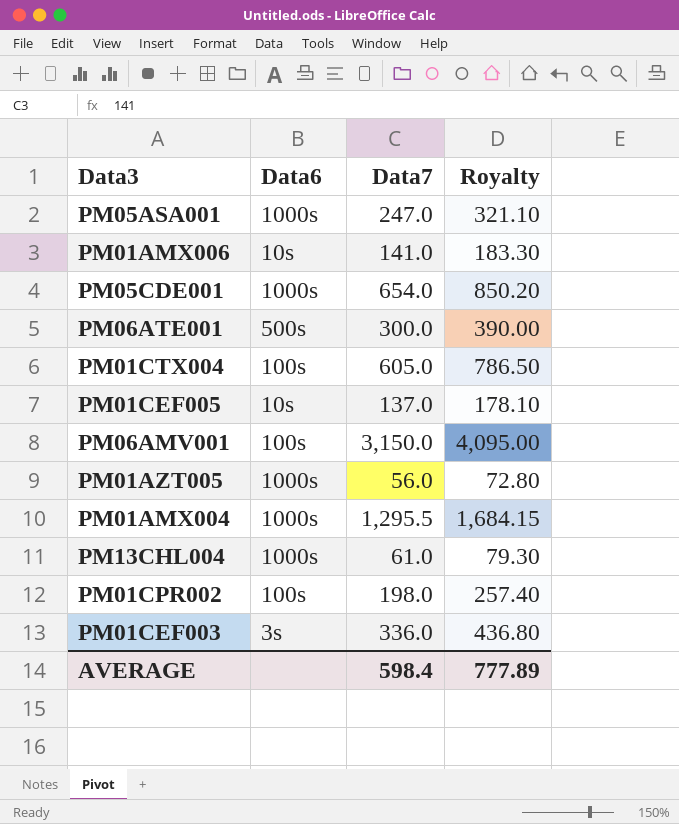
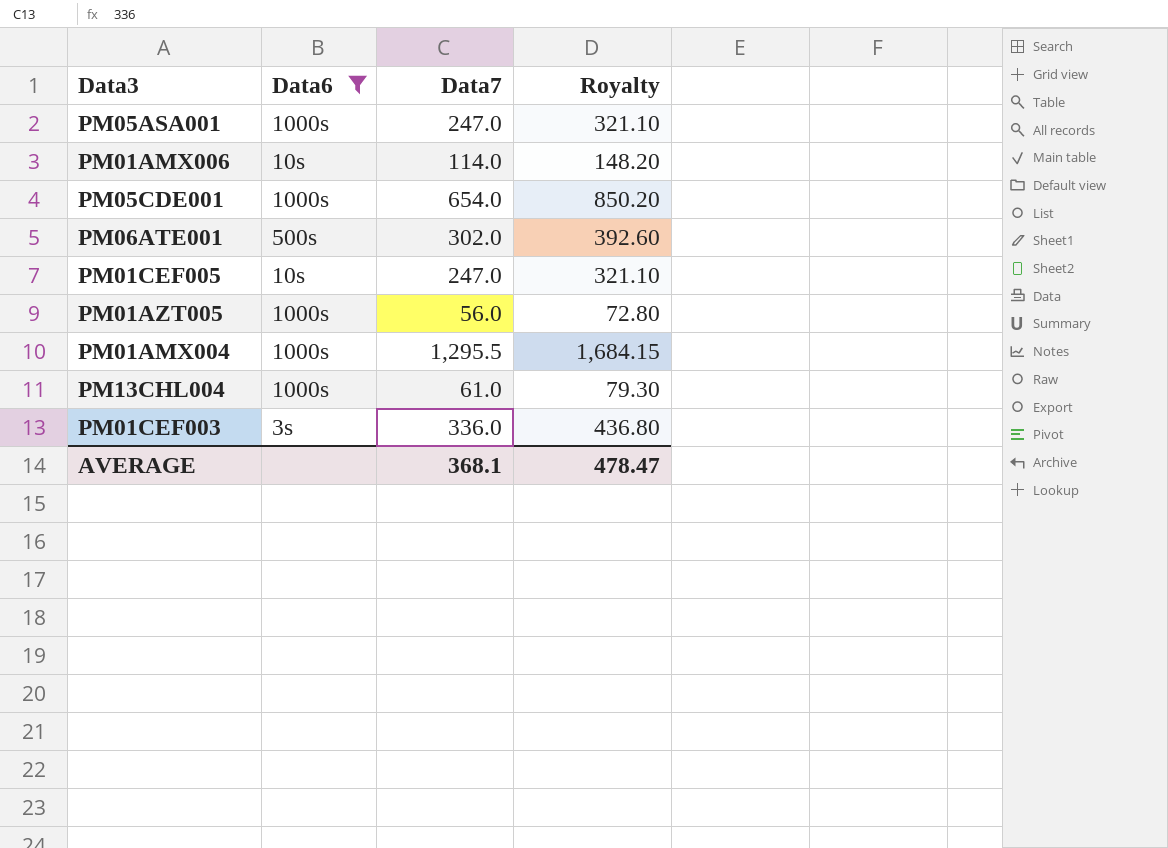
filter: none -> Data6 != 100s
PM01AMX006 | Data7: 141.0 -> 114.0
PM01AMX006 | Royalty: 183.30 -> 148.20
PM06ATE001 | Data7: 300.0 -> 302.0
PM06ATE001 | Royalty: 390.00 -> 392.60
PM01CEF005 | Data7: 137.0 -> 247.0
PM01CEF005 | Royalty: 178.10 -> 321.10
AVERAGE | Data7: 598.4 -> 368.1
AVERAGE | Royalty: 777.89 -> 478.47

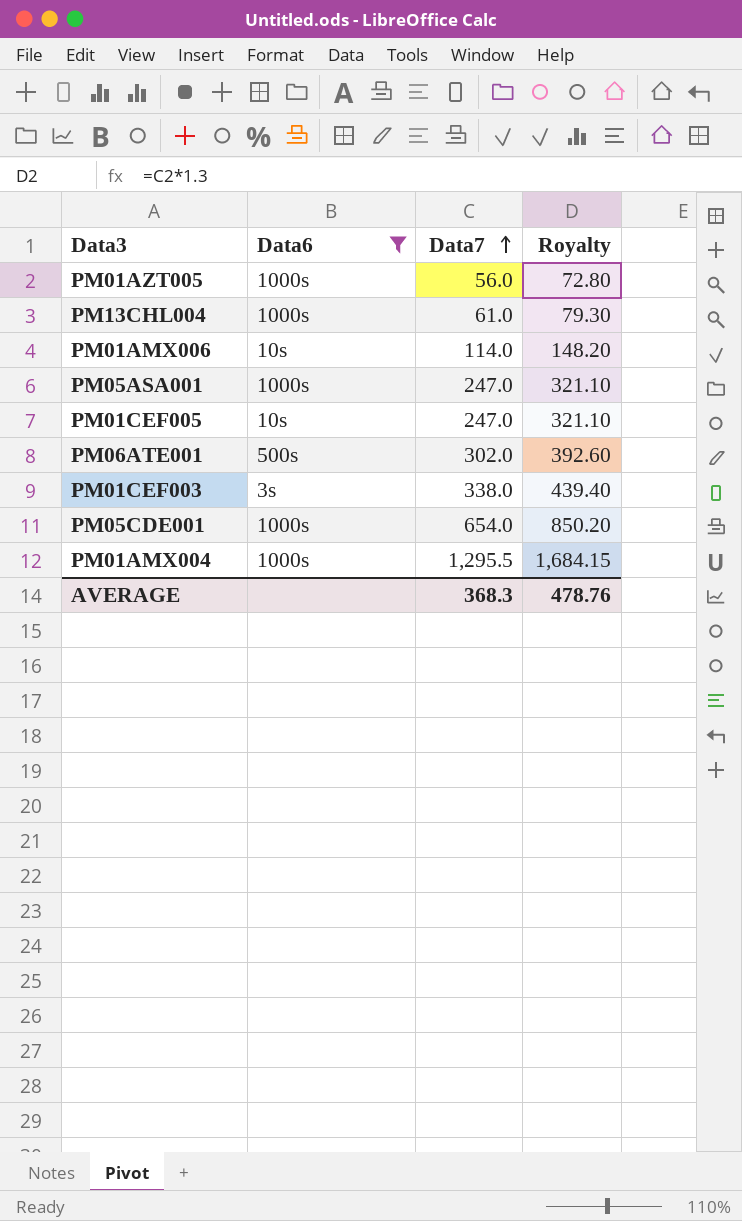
row order: none -> Data7 ascending
PM01CEF003 | Data7: 336.0 -> 338.0
PM01CEF003 | Royalty: 436.80 -> 439.40
AVERAGE | Data7: 368.1 -> 368.3
AVERAGE | Royalty: 478.47 -> 478.76

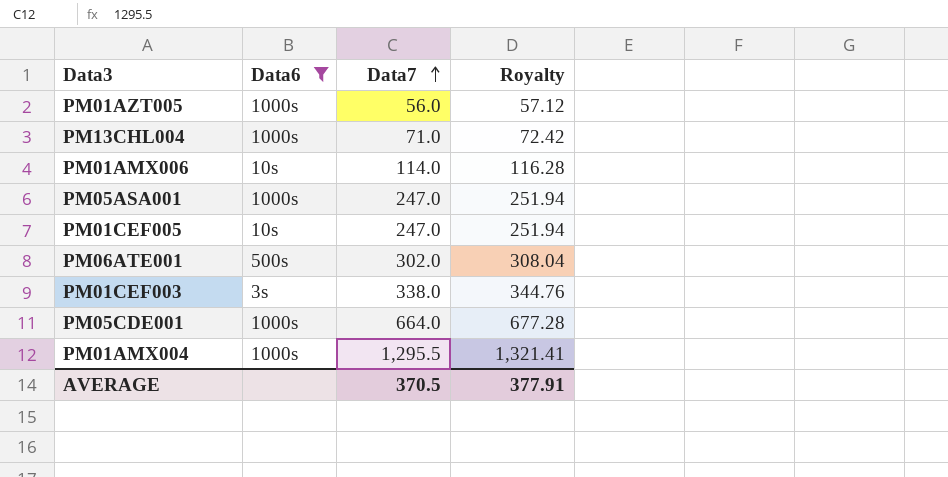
column Royalty | formula: [Data7] * 1.3 -> [Data7] * 1.02
PM13CHL004 | Data7: 61.0 -> 71.0
PM05CDE001 | Data7: 654.0 -> 664.0
AVERAGE | Data7: 368.3 -> 370.5
AVERAGE | Royalty: 478.76 -> 377.91

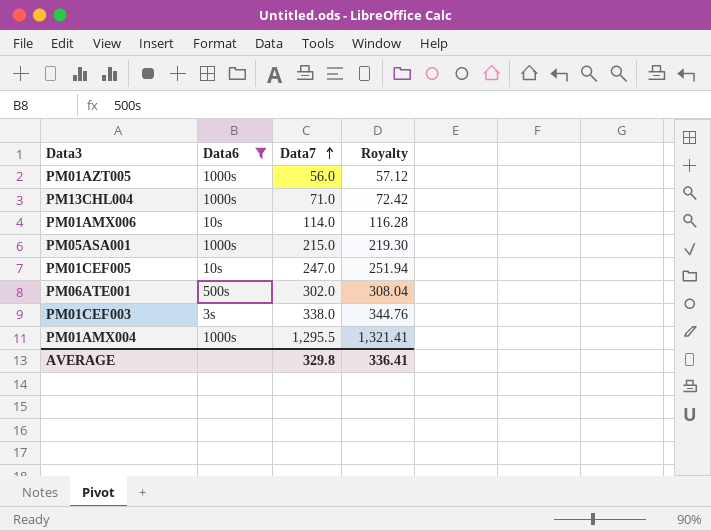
row PM05CDE001: 1000s | 664.0 | 677.28 -> none
PM05ASA001 | Data7: 247.0 -> 215.0
PM05ASA001 | Royalty: 251.94 -> 219.30
AVERAGE | Data7: 370.5 -> 329.8
AVERAGE | Royalty: 377.91 -> 336.41

